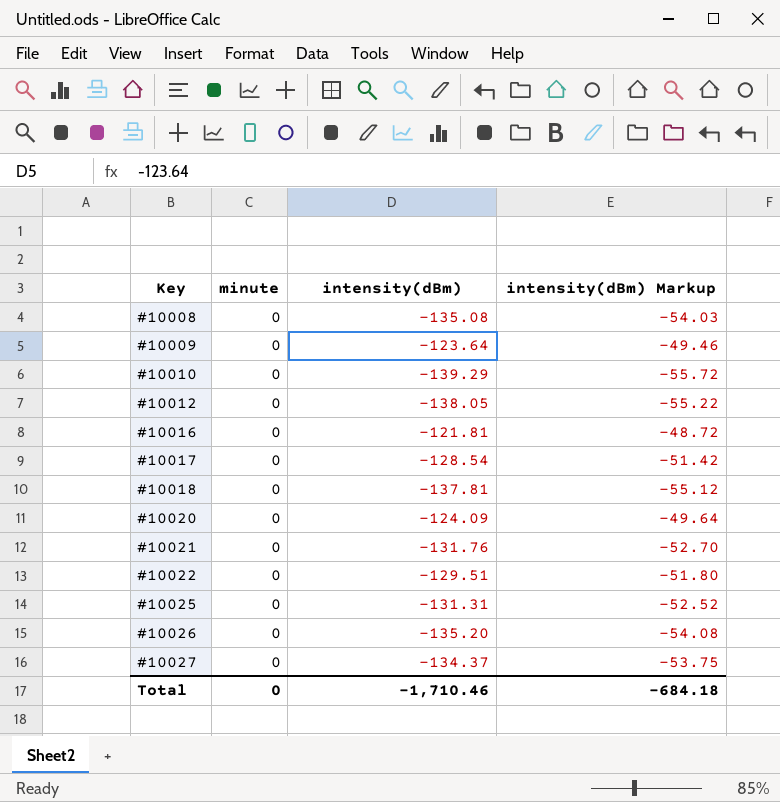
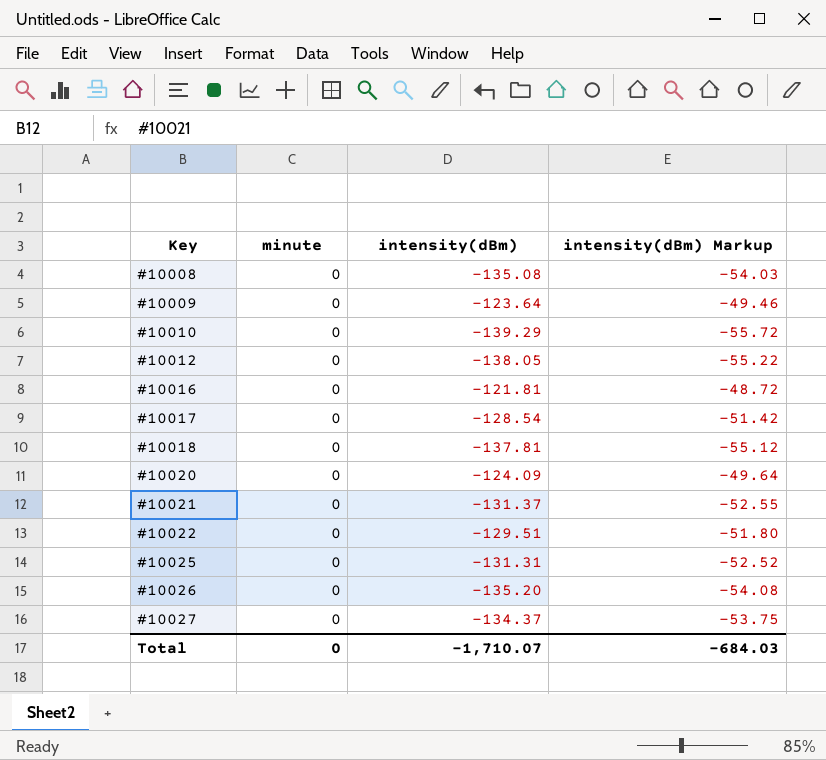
#10021 | intensity(dBm): -131.76 -> -131.37
#10021 | intensity(dBm) Markup: -52.70 -> -52.55
Total | intensity(dBm): -1,710.46 -> -1,710.07
Total | intensity(dBm) Markup: -684.18 -> -684.03

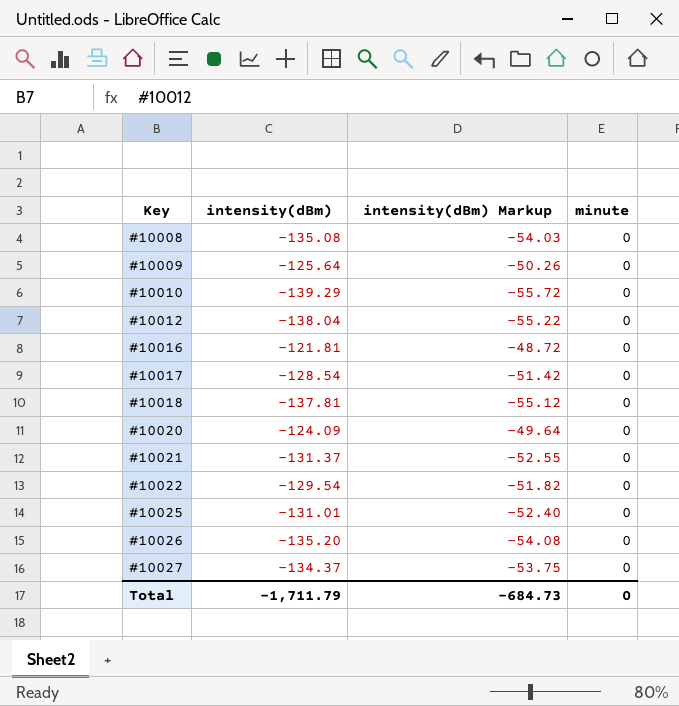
column minute | position: 2 -> 4
#10009 | intensity(dBm): -123.64 -> -125.64
#10009 | intensity(dBm) Markup: -49.46 -> -50.26
#10012 | intensity(dBm): -138.05 -> -138.04
#10022 | intensity(dBm): -129.51 -> -129.54
#10022 | intensity(dBm) Markup: -51.80 -> -51.82
#10025 | intensity(dBm): -131.31 -> -131.01
#10025 | intensity(dBm) Markup: -52.52 -> -52.40
Total | intensity(dBm): -1,710.07 -> -1,711.79
Total | intensity(dBm) Markup: -684.03 -> -684.73

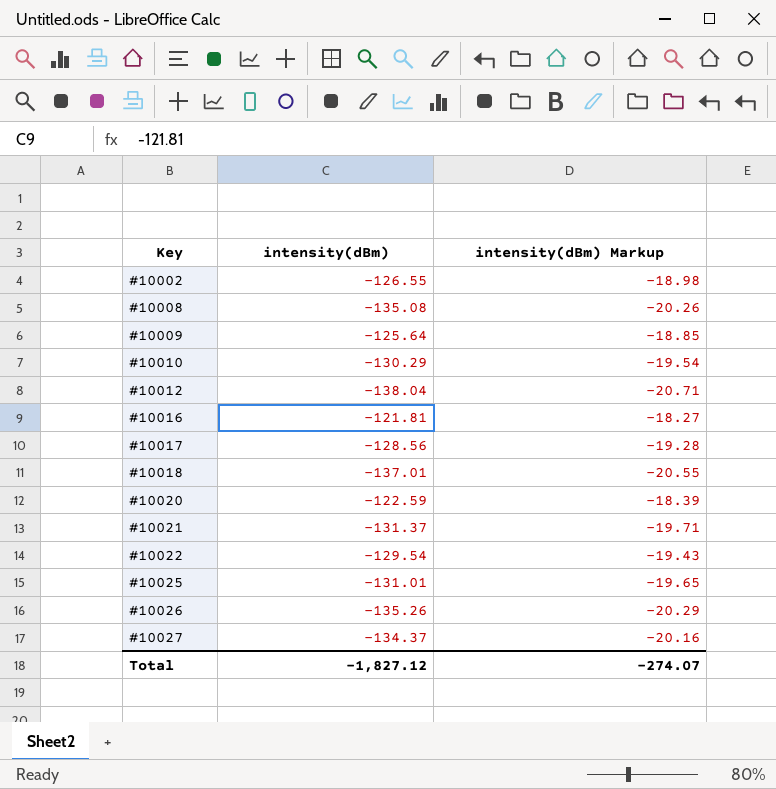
column minute | position: 4 -> none
column intensity(dBm) Markup | formula: [intensity(dBm)] * 0.4 -> [intensity(dBm)] * 0.15
row #10002: none -> -126.55 | -18.98
#10010 | intensity(dBm): -139.29 -> -130.29
#10017 | intensity(dBm): -128.54 -> -128.56
#10018 | intensity(dBm): -137.81 -> -137.01
#10020 | intensity(dBm): -124.09 -> -122.59
#10026 | intensity(dBm): -135.20 -> -135.26
Total | intensity(dBm): -1,711.79 -> -1,827.12
Total | intensity(dBm) Markup: -684.73 -> -274.07

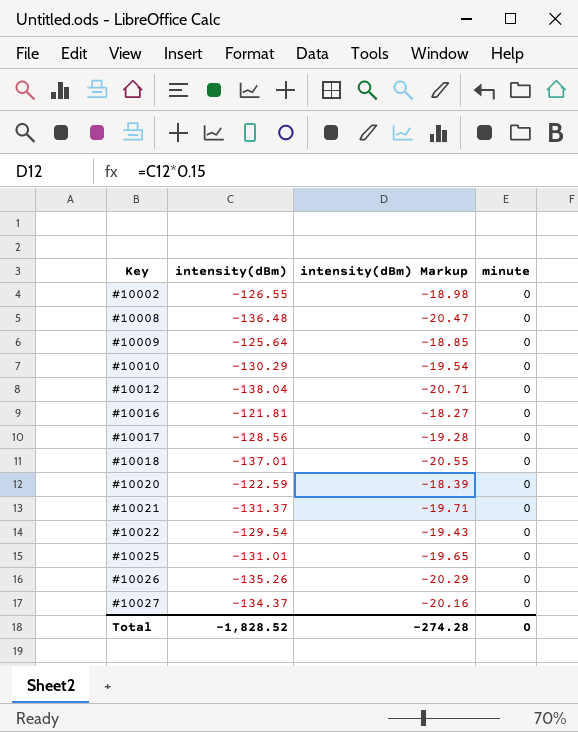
column minute | position: none -> 4
#10008 | intensity(dBm): -135.08 -> -136.48
#10008 | intensity(dBm) Markup: -20.26 -> -20.47
Total | intensity(dBm): -1,827.12 -> -1,828.52
Total | intensity(dBm) Markup: -274.07 -> -274.28

